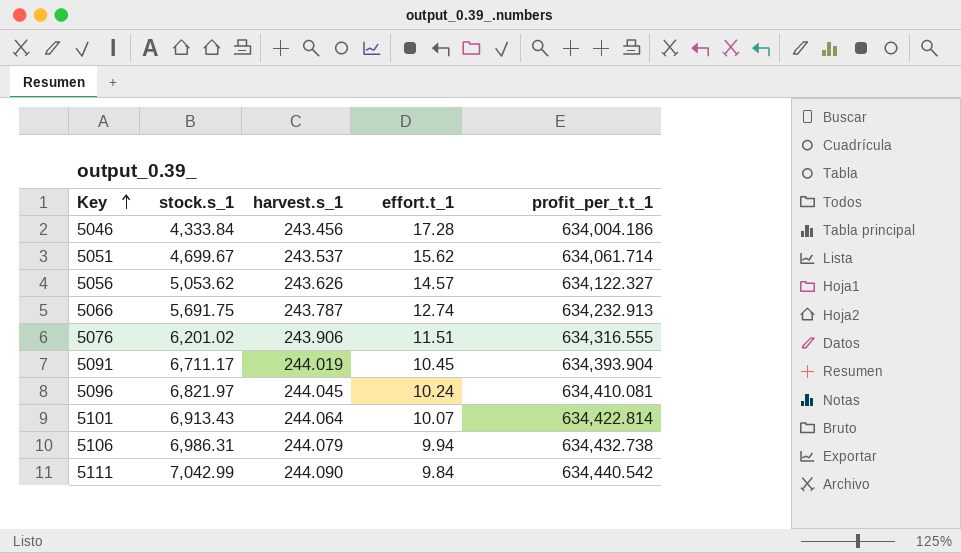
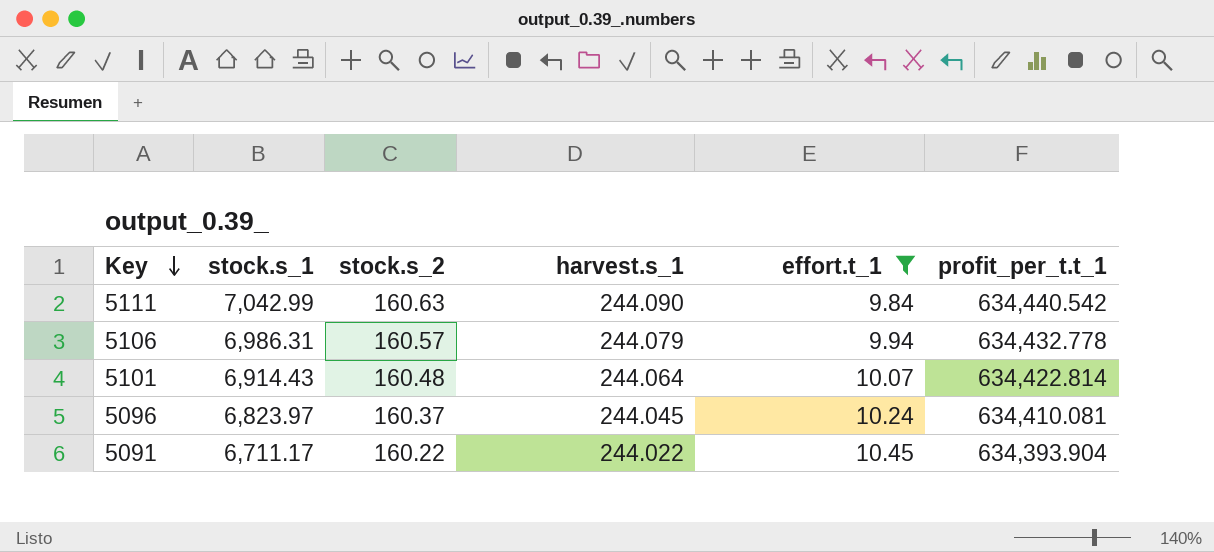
filter: none -> effort.t_1 <= 10.45
row order: Key ascending -> Key descending
column stock.s_2 | position: none -> 3
5106 | profit_per_t.t_1: 634,432.738 -> 634,432.778
5101 | stock.s_1: 6,913.43 -> 6,914.43
5096 | stock.s_1: 6,821.97 -> 6,823.97
5091 | harvest.s_1: 244.019 -> 244.022

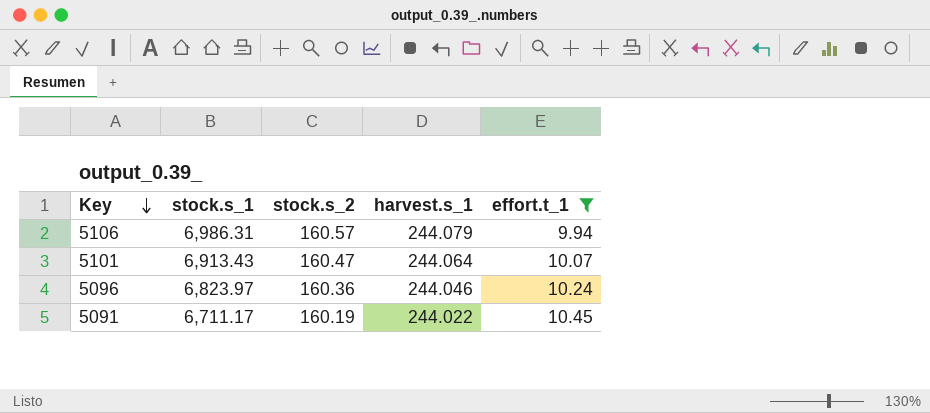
column profit_per_t.t_1 | position: 6 -> none
row 5111: 7,042.99 | 160.63 | 244.090 | 9.84 | 634,440.542 -> none
5101 | stock.s_1: 6,914.43 -> 6,913.43
5101 | stock.s_2: 160.48 -> 160.47
5096 | stock.s_2: 160.37 -> 160.36
5096 | harvest.s_1: 244.045 -> 244.046
5091 | stock.s_2: 160.22 -> 160.19

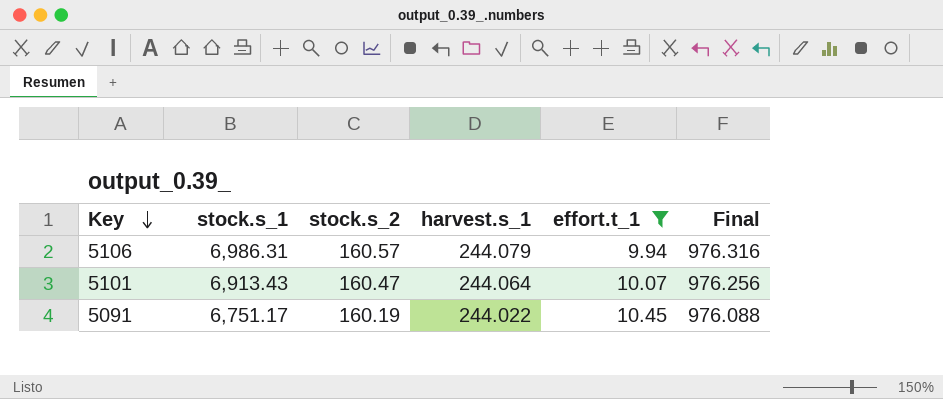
column Final | formula: none -> [harvest.s_1] * 4
row 5096: 6,823.97 | 160.36 | 244.046 | 10.24 -> none
5091 | stock.s_1: 6,711.17 -> 6,751.17

